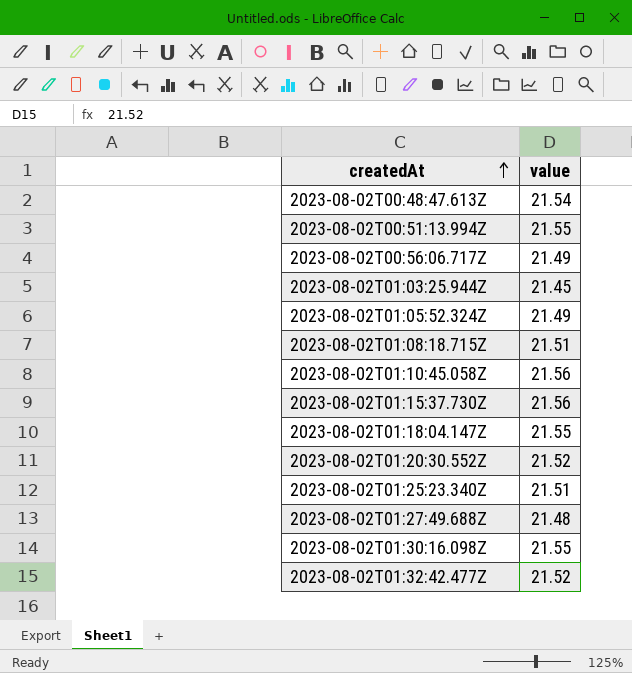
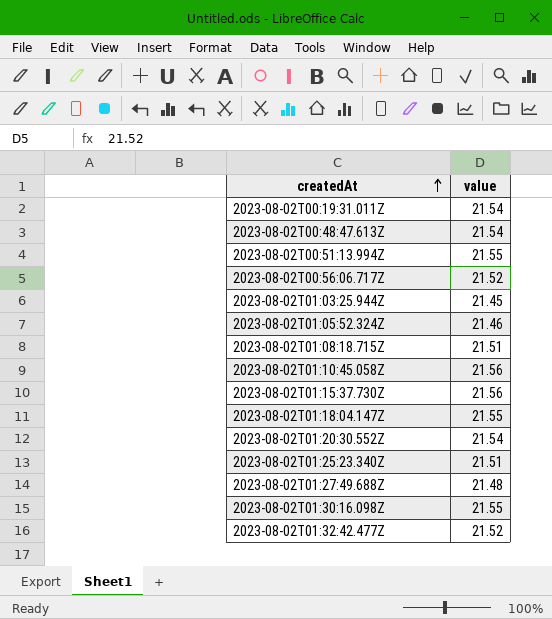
row 2023-08-02T00:19:31.011Z: none -> 21.54
2023-08-02T00:56:06.717Z | value: 21.49 -> 21.52
2023-08-02T01:05:52.324Z | value: 21.49 -> 21.46
2023-08-02T01:20:30.552Z | value: 21.52 -> 21.54

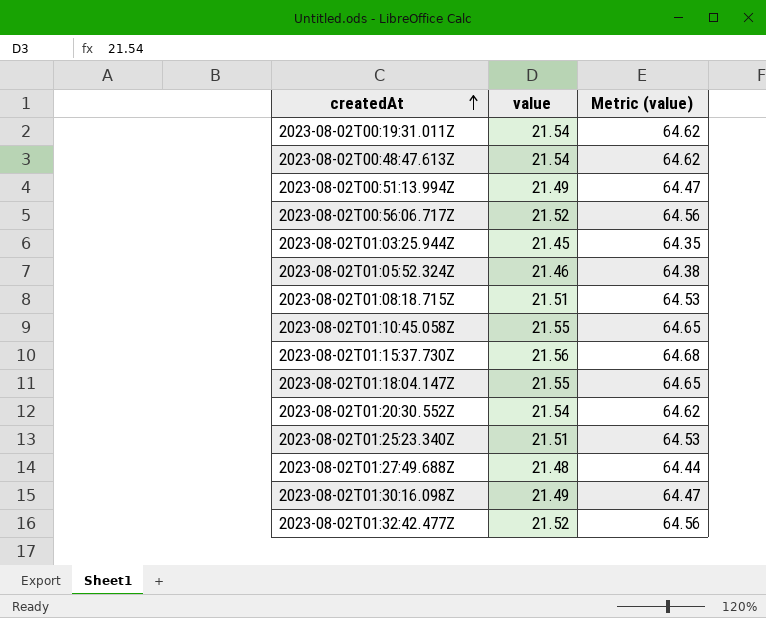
column Metric (value) | formula: none -> [value] * 3
2023-08-02T00:51:13.994Z | value: 21.55 -> 21.49
2023-08-02T01:10:45.058Z | value: 21.56 -> 21.55
2023-08-02T01:30:16.098Z | value: 21.55 -> 21.49

